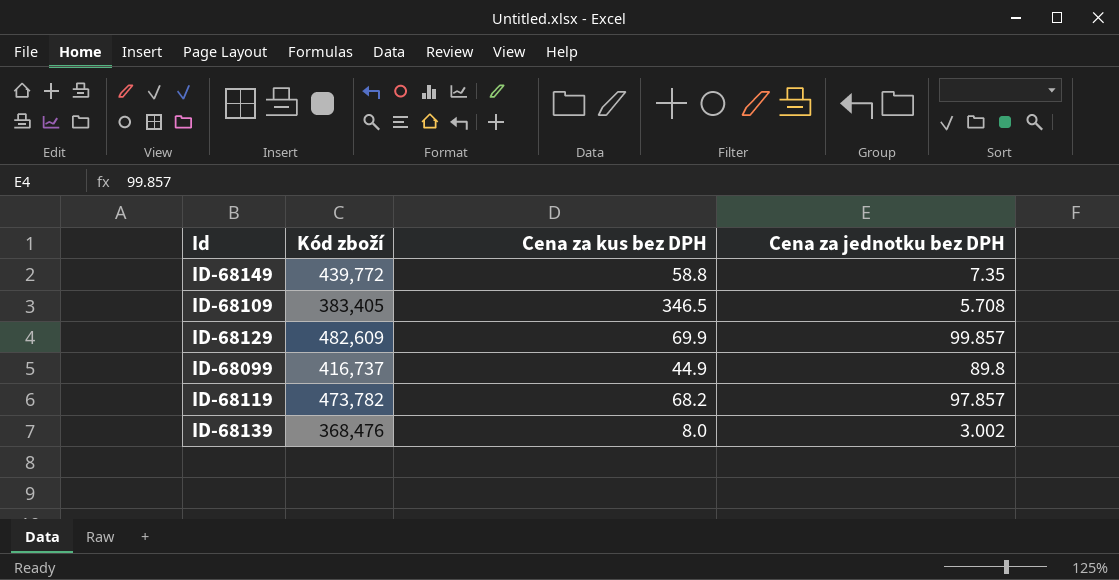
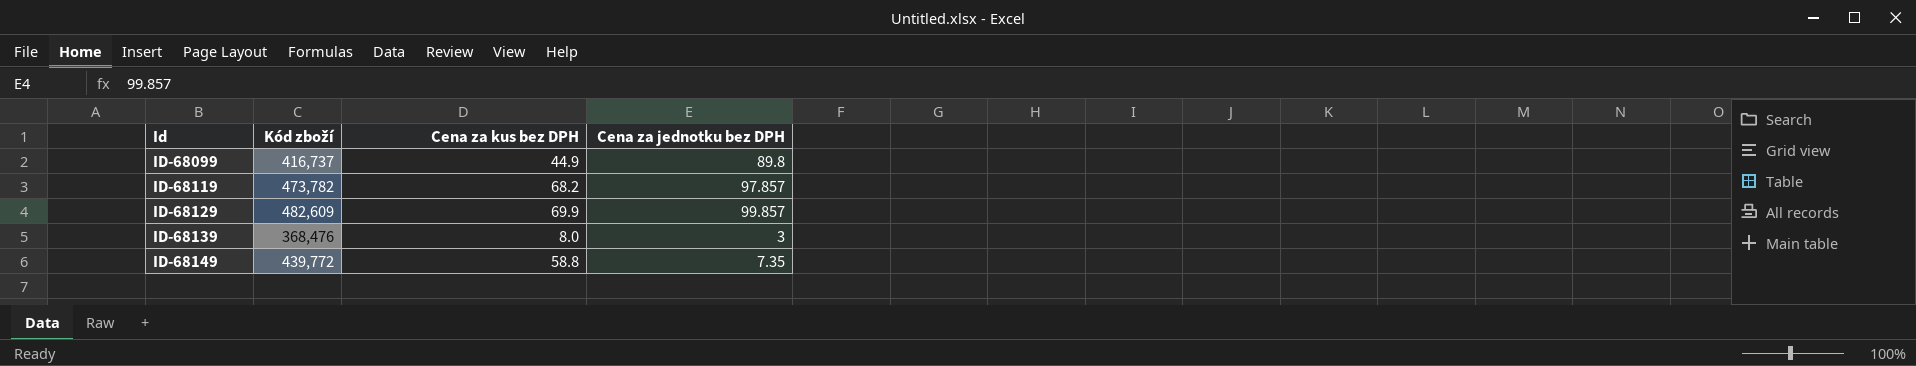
row order: none -> Id ascending
row ID-68109: 383,405 | 346.5 | 5.708 -> none
ID-68139 | Cena za jednotku bez DPH: 3.002 -> 3

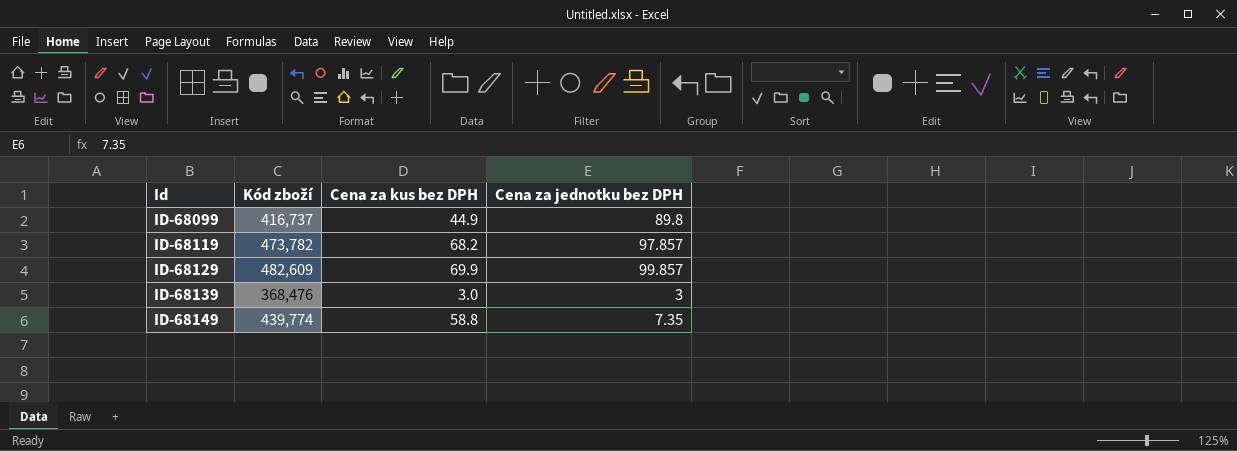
ID-68139 | Cena za kus bez DPH: 8.0 -> 3.0
ID-68149 | Kód zboží: 439,772 -> 439,774

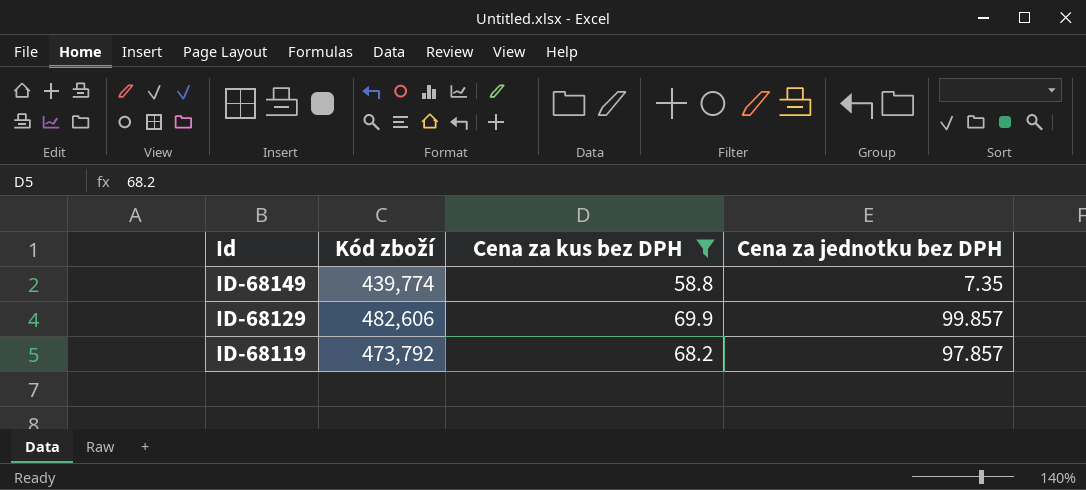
filter: none -> Cena za kus bez DPH >= 58.8
row order: Id ascending -> Id descending
ID-68129 | Kód zboží: 482,609 -> 482,606
ID-68119 | Kód zboží: 473,782 -> 473,792

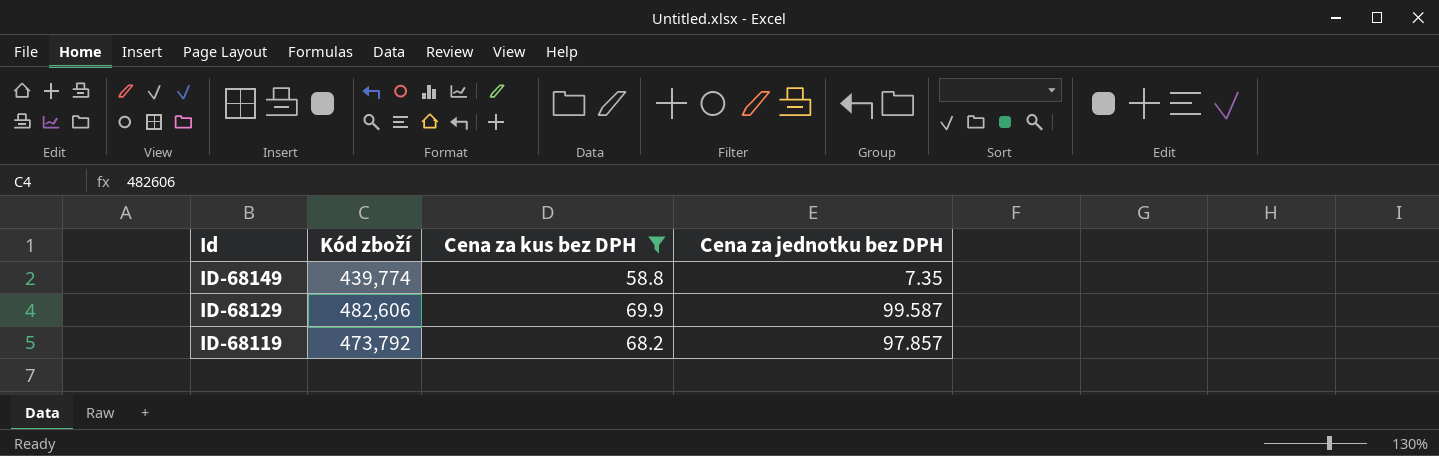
ID-68129 | Cena za jednotku bez DPH: 99.857 -> 99.587

